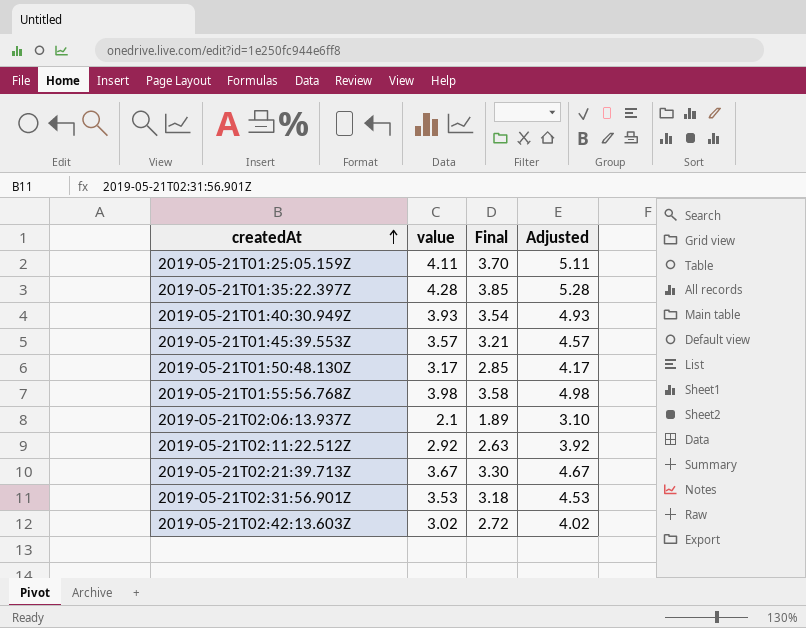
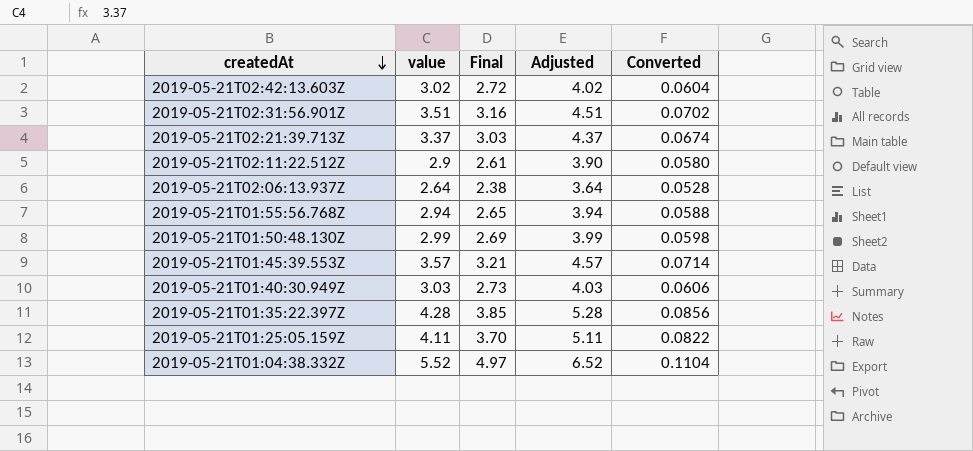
row order: createdAt ascending -> createdAt descending
column Converted | formula: none -> [value] * 0.02
2019-05-21T02:31:56.901Z | value: 3.53 -> 3.51
2019-05-21T02:31:56.901Z | Final: 3.18 -> 3.16
2019-05-21T02:31:56.901Z | Adjusted: 4.53 -> 4.51
2019-05-21T02:21:39.713Z | value: 3.67 -> 3.37
2019-05-21T02:21:39.713Z | Final: 3.30 -> 3.03
2019-05-21T02:21:39.713Z | Adjusted: 4.67 -> 4.37
2019-05-21T02:11:22.512Z | value: 2.92 -> 2.9
2019-05-21T02:11:22.512Z | Final: 2.63 -> 2.61
2019-05-21T02:11:22.512Z | Adjusted: 3.92 -> 3.90
2019-05-21T02:06:13.937Z | value: 2.1 -> 2.64
2019-05-21T02:06:13.937Z | Final: 1.89 -> 2.38
2019-05-21T02:06:13.937Z | Adjusted: 3.10 -> 3.64
2019-05-21T01:55:56.768Z | value: 3.98 -> 2.94
2019-05-21T01:55:56.768Z | Final: 3.58 -> 2.65
2019-05-21T01:55:56.768Z | Adjusted: 4.98 -> 3.94
2019-05-21T01:50:48.130Z | value: 3.17 -> 2.99
2019-05-21T01:50:48.130Z | Final: 2.85 -> 2.69
2019-05-21T01:50:48.130Z | Adjusted: 4.17 -> 3.99
2019-05-21T01:40:30.949Z | value: 3.93 -> 3.03
2019-05-21T01:40:30.949Z | Final: 3.54 -> 2.73
2019-05-21T01:40:30.949Z | Adjusted: 4.93 -> 4.03
row 2019-05-21T01:04:38.332Z: none -> 5.52 | 4.97 | 6.52 | 0.1104

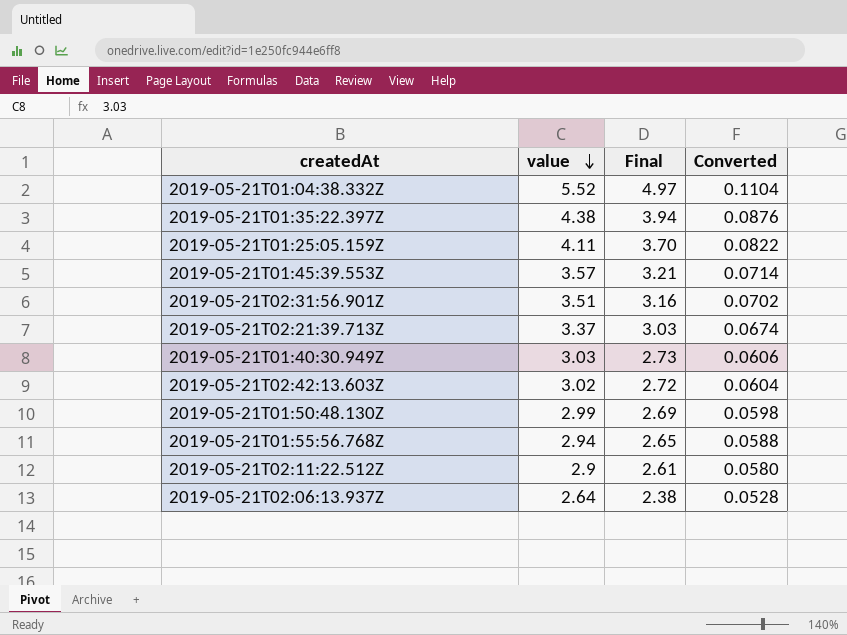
row order: createdAt descending -> value descending
column Adjusted | formula: [value] + 1 -> none
2019-05-21T01:35:22.397Z | value: 4.28 -> 4.38
2019-05-21T01:35:22.397Z | Final: 3.85 -> 3.94
2019-05-21T01:35:22.397Z | Converted: 0.0856 -> 0.0876

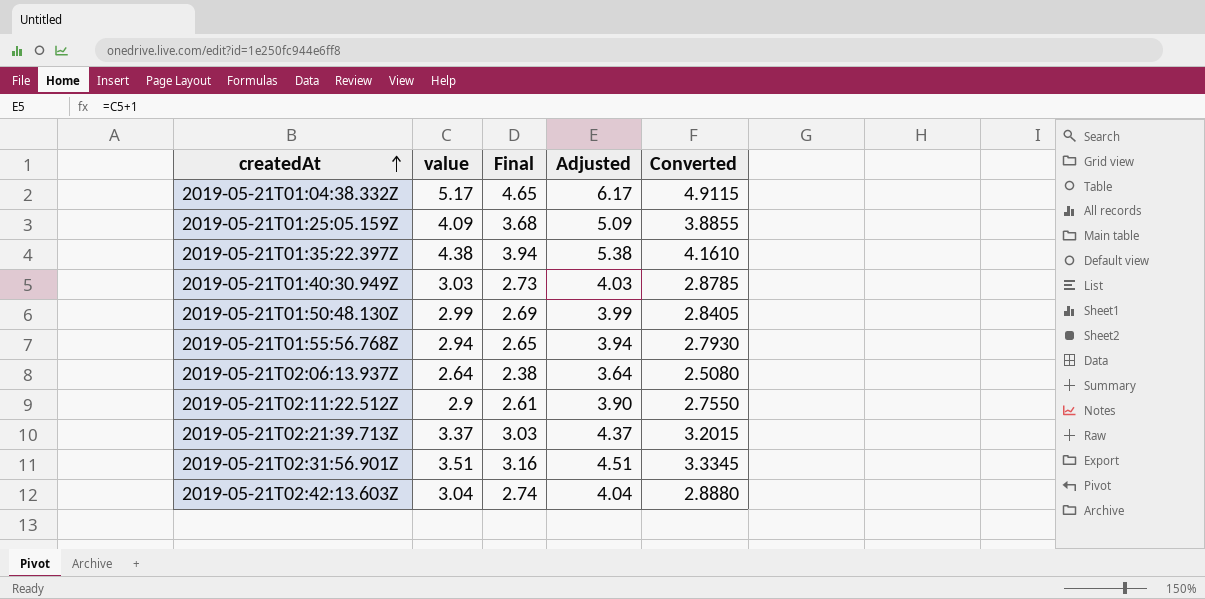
row order: value descending -> createdAt ascending
column Adjusted | formula: none -> [value] + 1
column Converted | formula: [value] * 0.02 -> [value] * 0.95
row 2019-05-21T01:45:39.553Z: 3.57 | 3.21 | 0.0714 -> none
2019-05-21T01:04:38.332Z | value: 5.52 -> 5.17
2019-05-21T01:04:38.332Z | Final: 4.97 -> 4.65
2019-05-21T01:25:05.159Z | value: 4.11 -> 4.09
2019-05-21T01:25:05.159Z | Final: 3.70 -> 3.68
2019-05-21T02:42:13.603Z | value: 3.02 -> 3.04
2019-05-21T02:42:13.603Z | Final: 2.72 -> 2.74

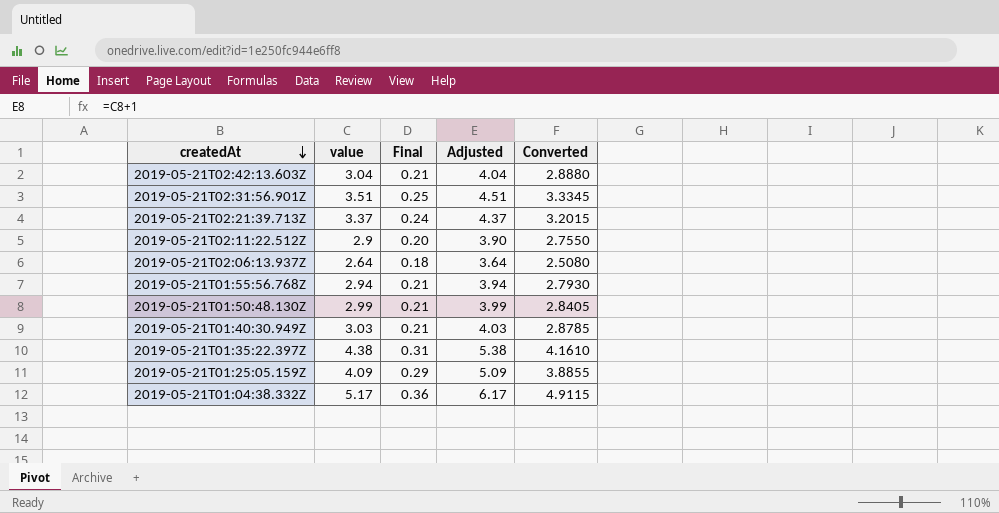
row order: createdAt ascending -> createdAt descending
column Final | formula: [value] * 0.9 -> [value] * 0.07

